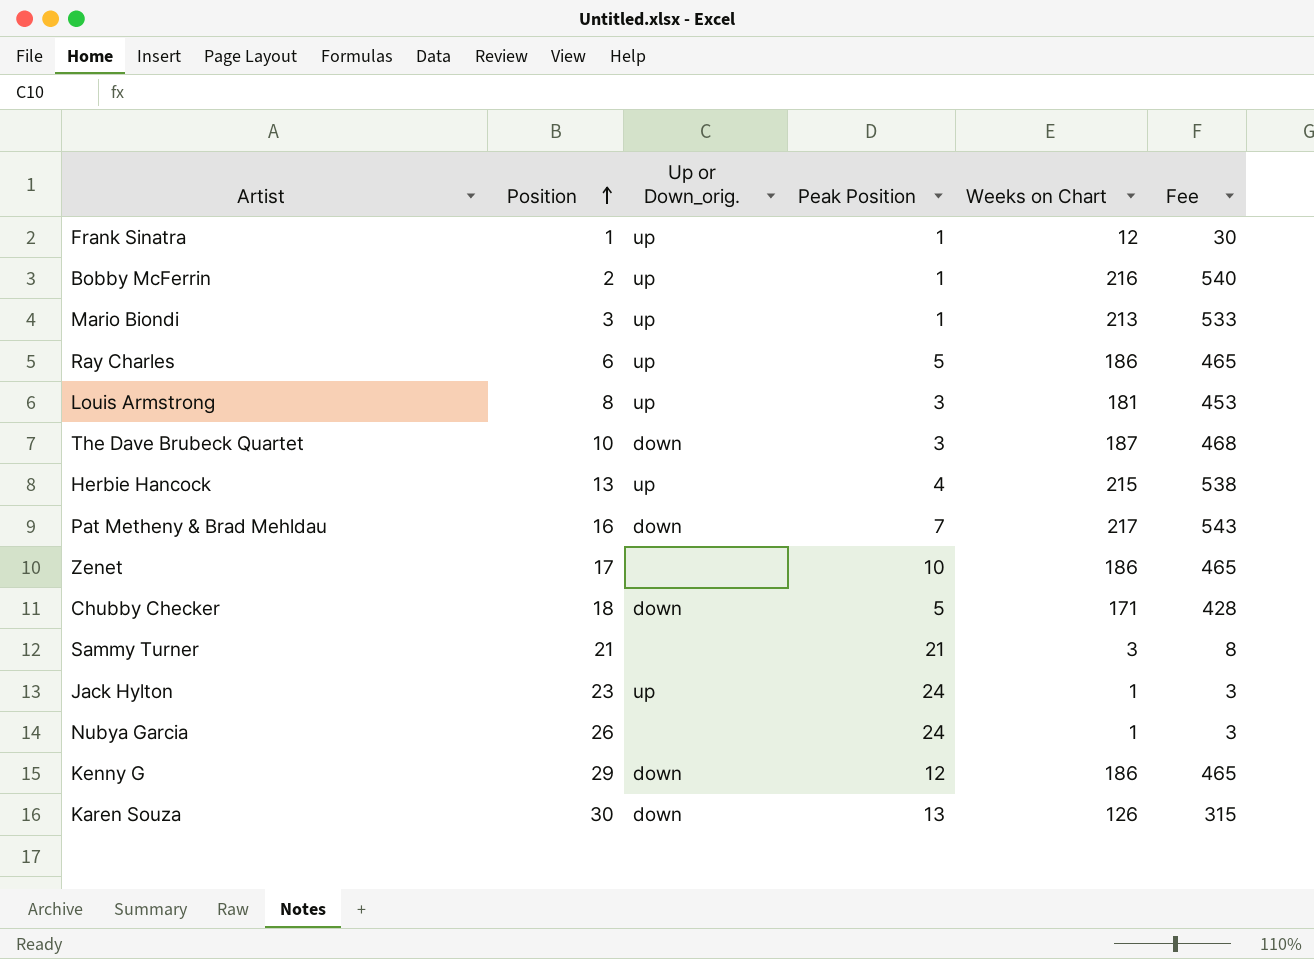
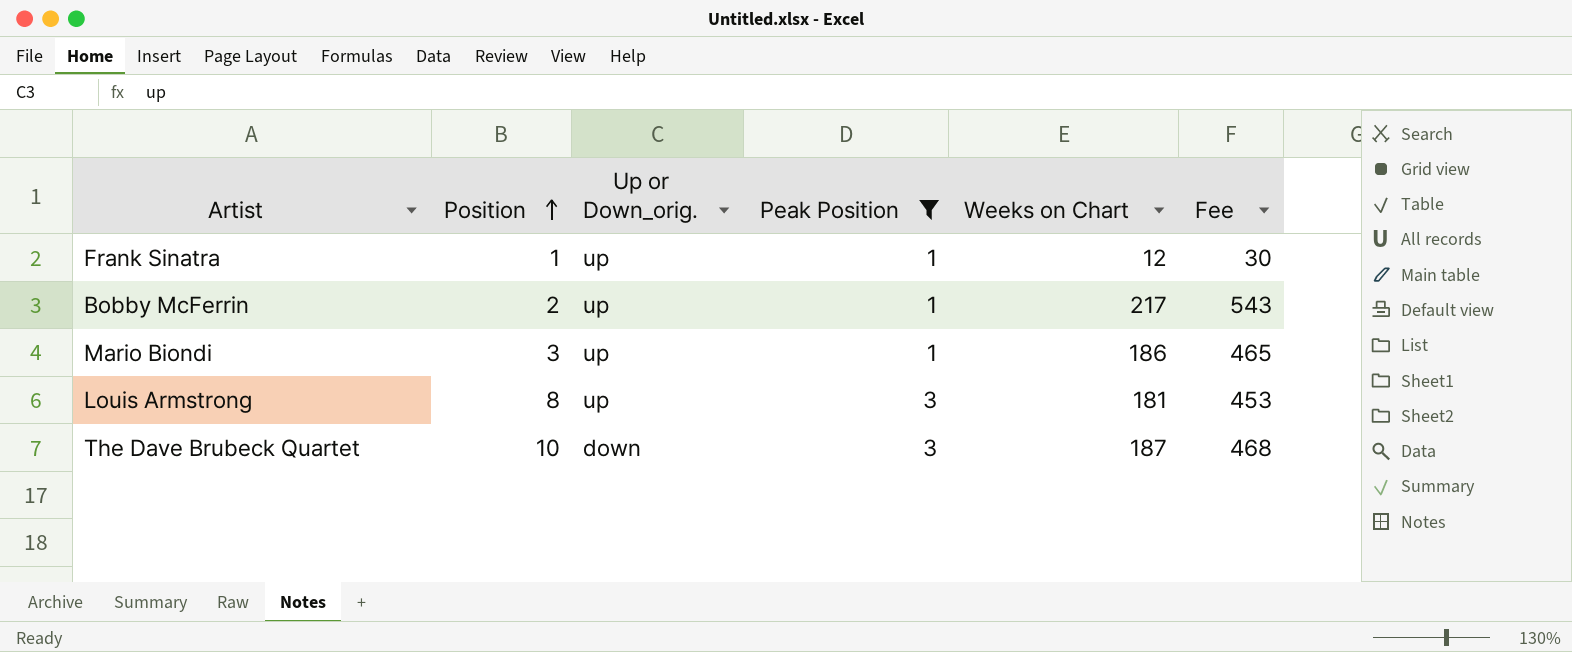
filter: none -> Peak Position <= 3
Bobby McFerrin | Weeks on Chart: 216 -> 217
Bobby McFerrin | Fee: 540 -> 543
Mario Biondi | Weeks on Chart: 213 -> 186
Mario Biondi | Fee: 533 -> 465

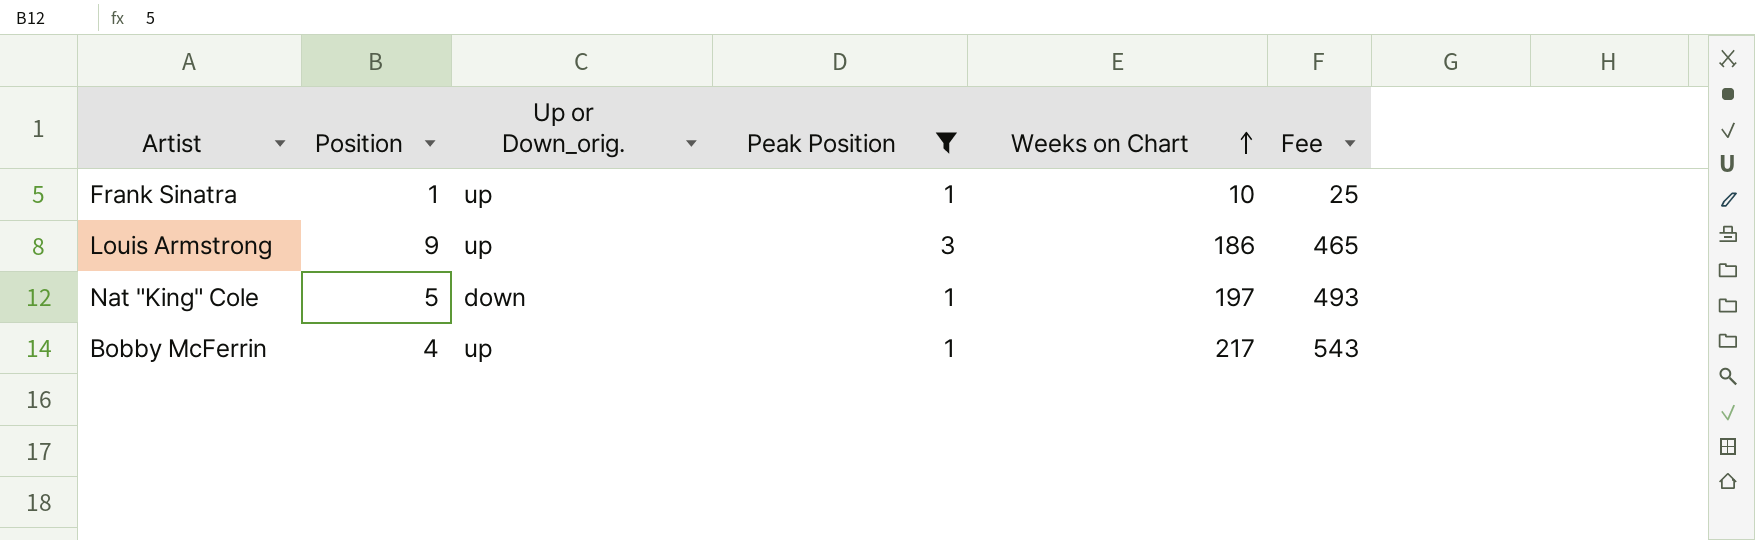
row order: Position ascending -> Weeks on Chart ascending
row Mario Biondi: 3 | up | 1 | 186 | 465 -> none
row The Dave Brubeck Quartet: 10 | down | 3 | 187 | 468 -> none
Frank Sinatra | Weeks on Chart: 12 -> 10
Frank Sinatra | Fee: 30 -> 25
Louis Armstrong | Position: 8 -> 9
Louis Armstrong | Weeks on Chart: 181 -> 186
Louis Armstrong | Fee: 453 -> 465
row Nat "King" Cole: none -> 5 | down | 1 | 197 | 493
Bobby McFerrin | Position: 2 -> 4

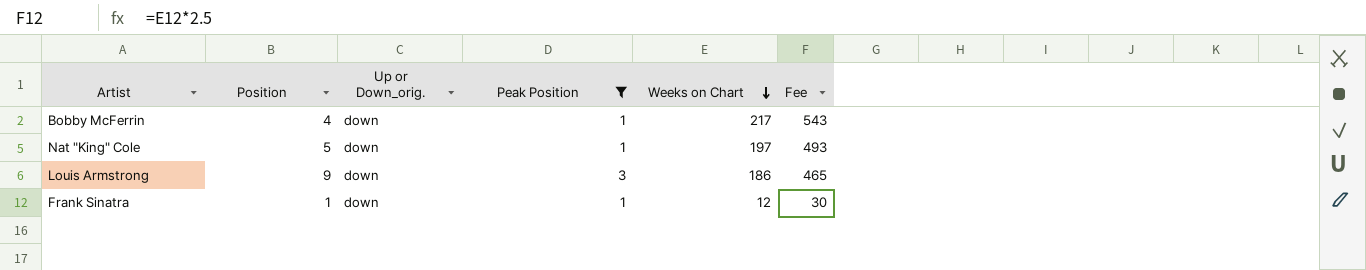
row order: Weeks on Chart ascending -> Weeks on Chart descending
Bobby McFerrin | Up or Down_orig.: up -> down
Louis Armstrong | Up or Down_orig.: up -> down
Frank Sinatra | Up or Down_orig.: up -> down
Frank Sinatra | Weeks on Chart: 10 -> 12
Frank Sinatra | Fee: 25 -> 30

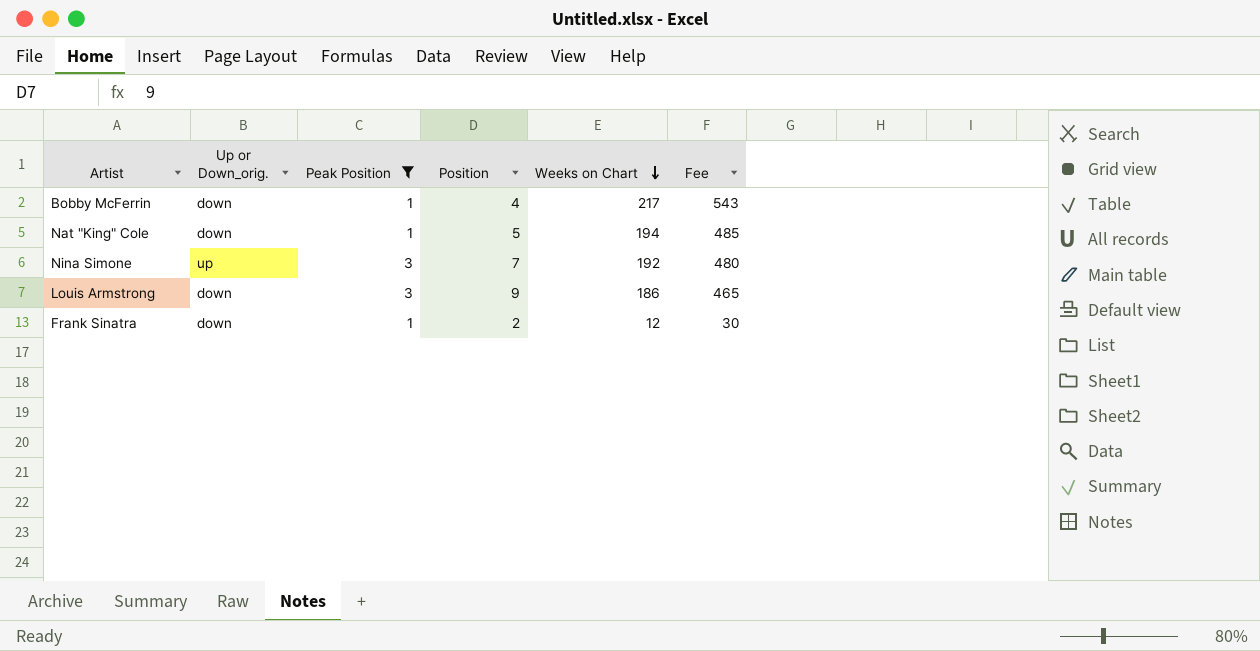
column Position | position: 2 -> 4
Nat "King" Cole | Weeks on Chart: 197 -> 194
Nat "King" Cole | Fee: 493 -> 485
row Nina Simone: none -> up | 3 | 7 | 192 | 480
Frank Sinatra | Position: 1 -> 2

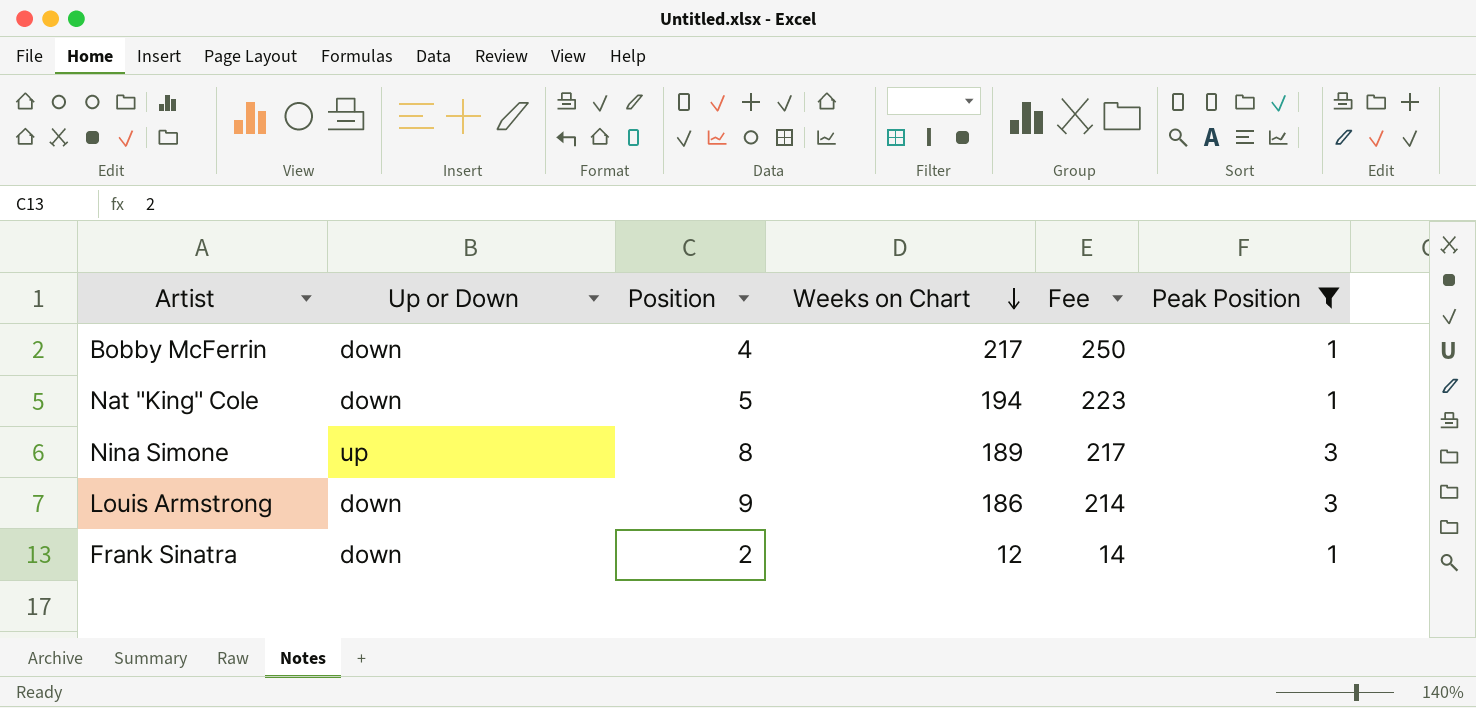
column name: Up or Down_orig. -> Up or Down
column Fee | formula: [Weeks on Chart] * 2.5 -> [Weeks on Chart] * 1.15
column Peak Position | position: 3 -> 6
Nina Simone | Position: 7 -> 8
Nina Simone | Weeks on Chart: 192 -> 189

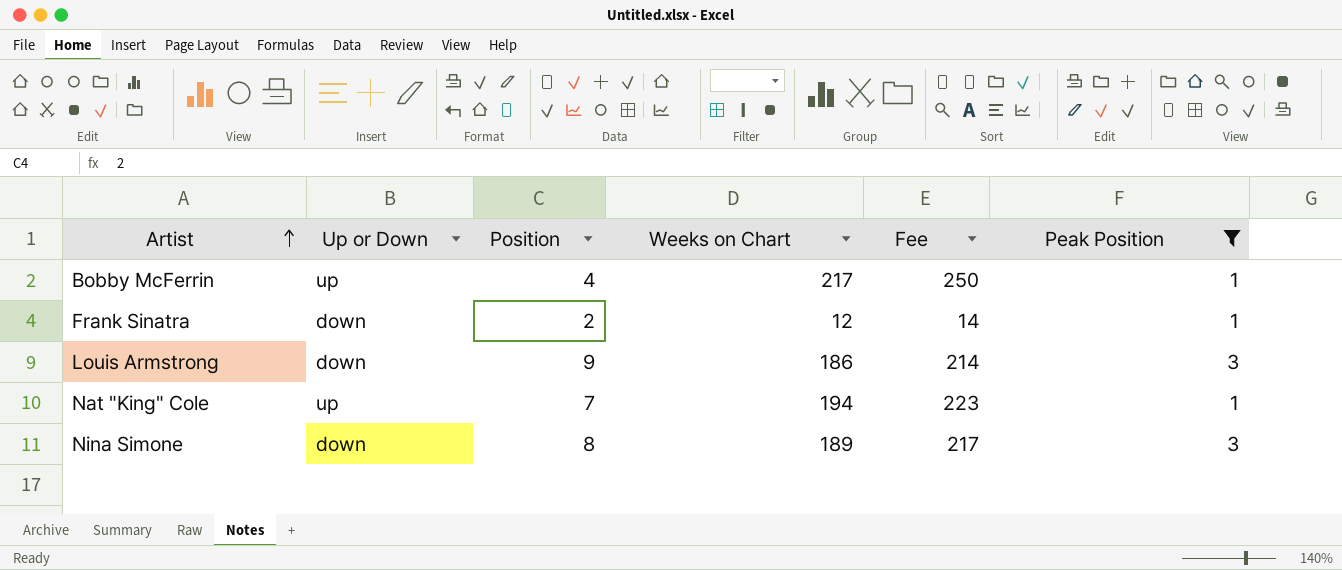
row order: Weeks on Chart descending -> Artist ascending
Bobby McFerrin | Up or Down: down -> up
Nat "King" Cole | Up or Down: down -> up
Nat "King" Cole | Position: 5 -> 7
Nina Simone | Up or Down: up -> down

